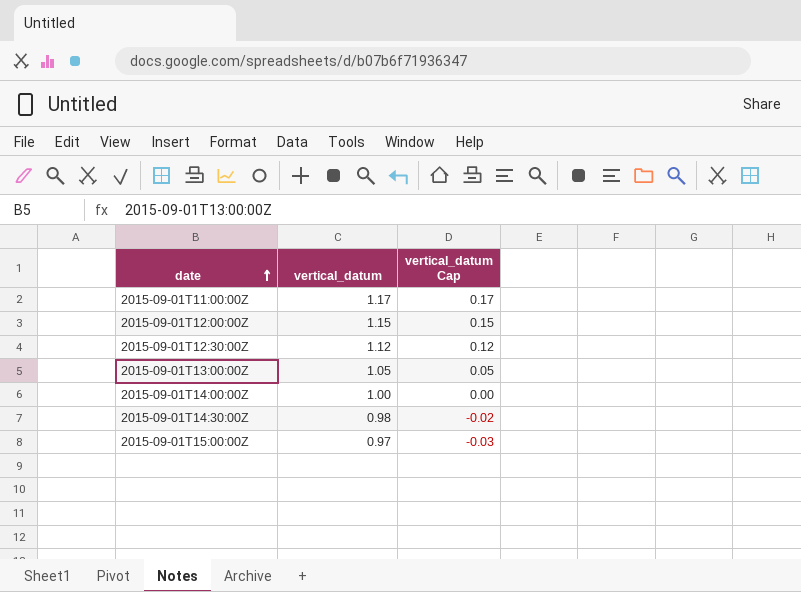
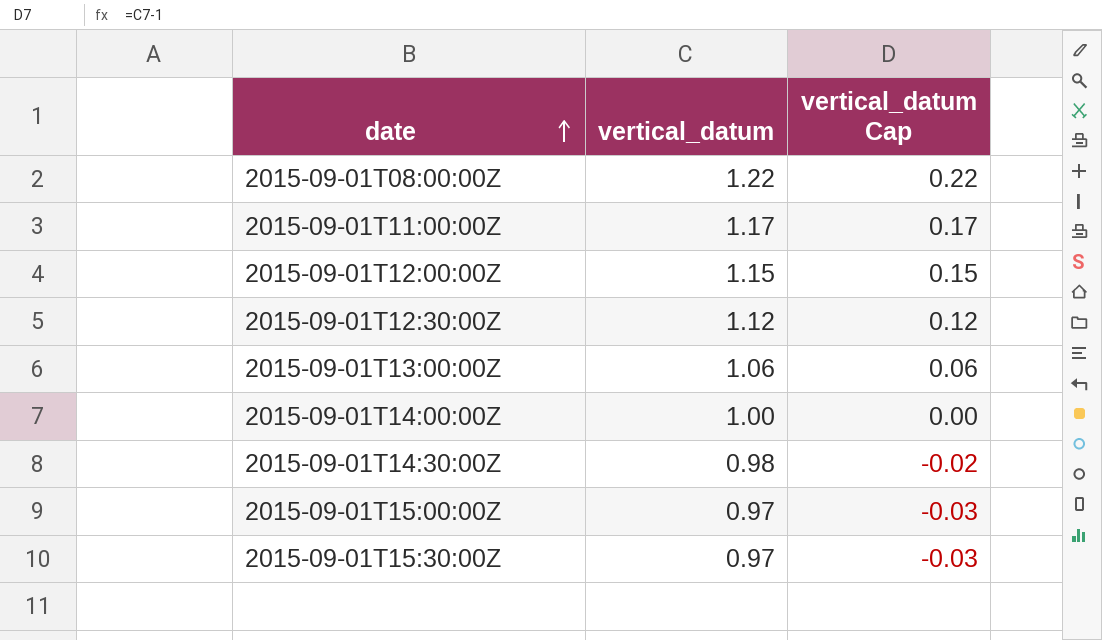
row 2015-09-01T08:00:00Z: none -> 1.22 | 0.22
2015-09-01T13:00:00Z | vertical_datum: 1.05 -> 1.06
2015-09-01T13:00:00Z | vertical_datum Cap: 0.05 -> 0.06
row 2015-09-01T15:30:00Z: none -> 0.97 | -0.03

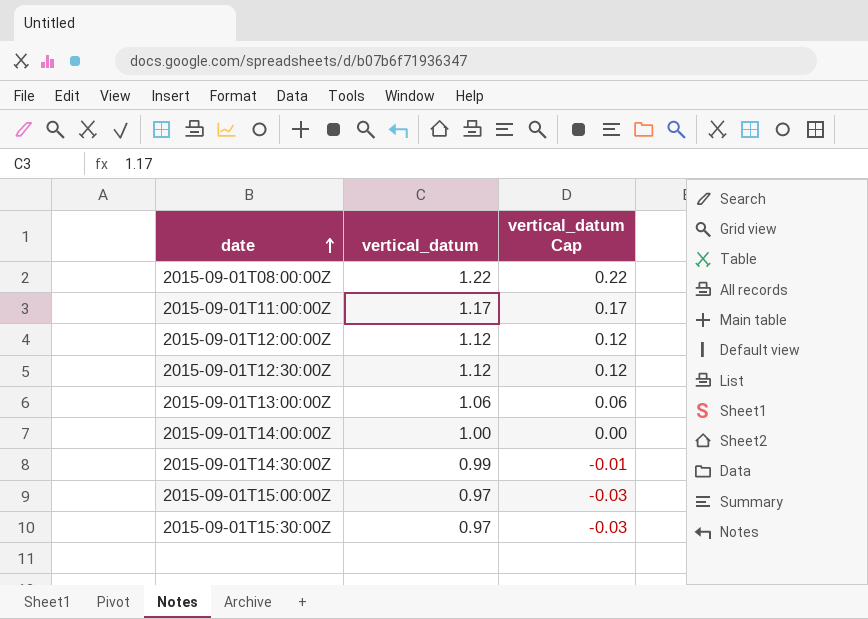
2015-09-01T12:00:00Z | vertical_datum: 1.15 -> 1.12
2015-09-01T12:00:00Z | vertical_datum Cap: 0.15 -> 0.12
2015-09-01T14:30:00Z | vertical_datum: 0.98 -> 0.99
2015-09-01T14:30:00Z | vertical_datum Cap: -0.02 -> -0.01

